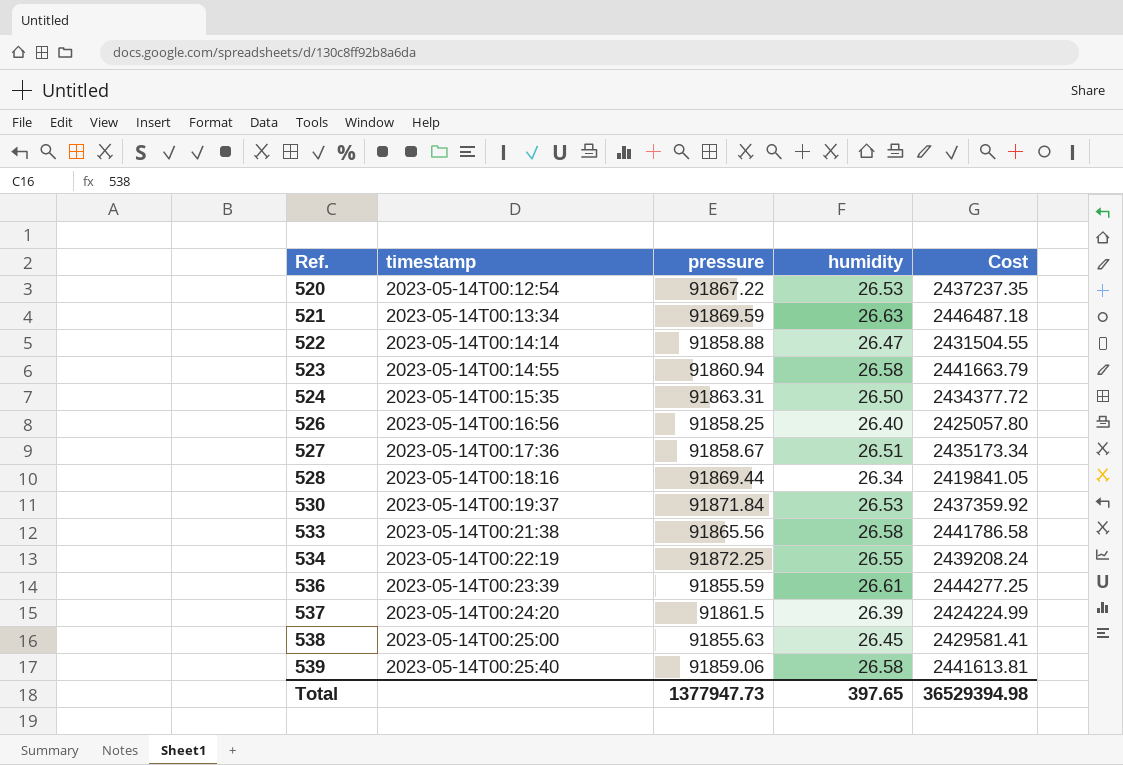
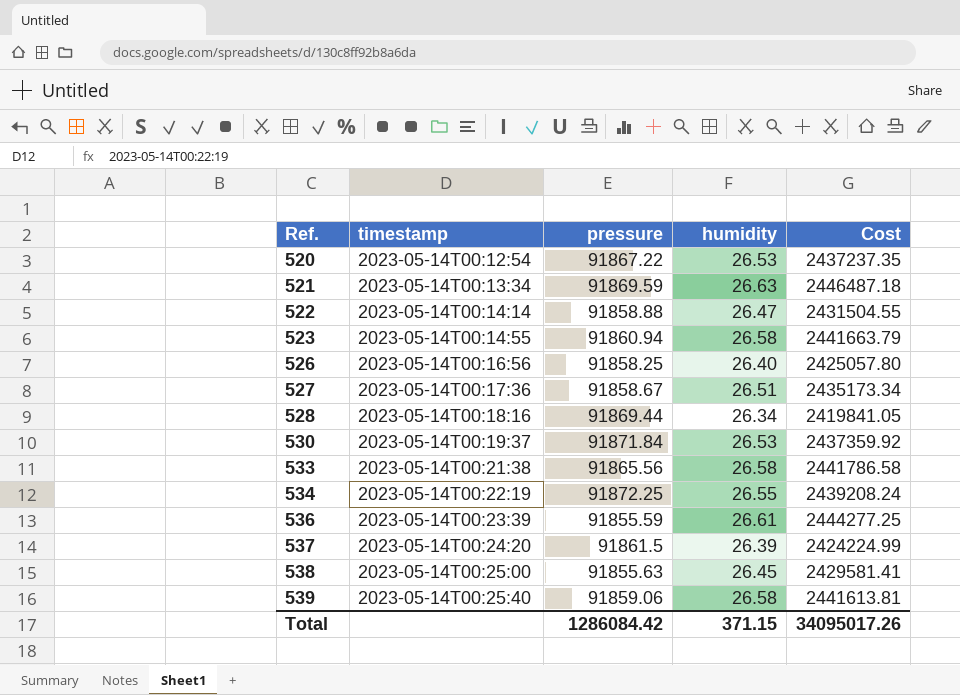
row 524: 2023-05-14T00:15:35 | 91863.31 | 26.50 | 2434377.72 -> none
Total | pressure: 1377947.73 -> 1286084.42
Total | humidity: 397.65 -> 371.15
Total | Cost: 36529394.98 -> 34095017.26

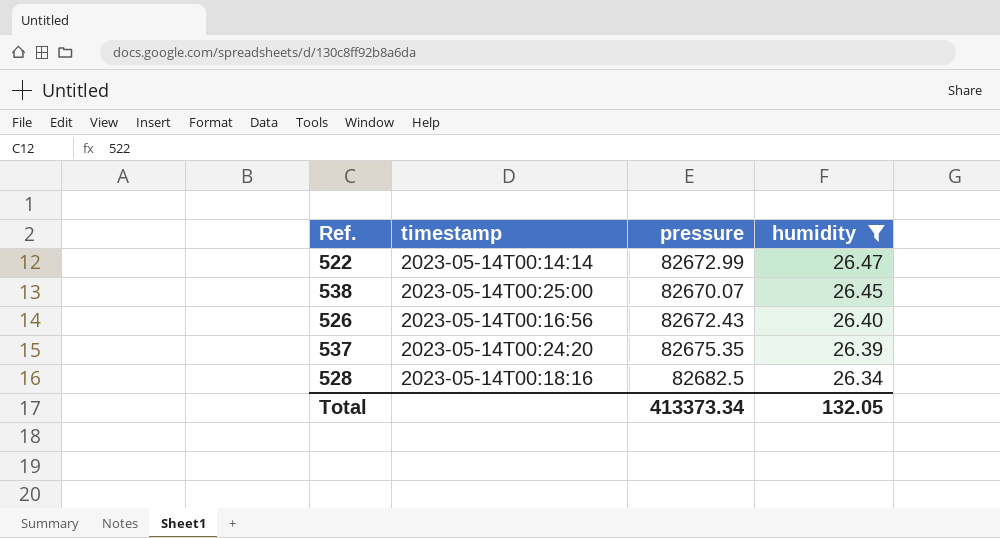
filter: none -> humidity <= 26.47
row order: Ref. ascending -> humidity descending
column Cost | formula: [pressure] * [humidity] -> none
522 | pressure: 91858.88 -> 82672.99
538 | pressure: 91855.63 -> 82670.07
526 | pressure: 91858.25 -> 82672.43
537 | pressure: 91861.5 -> 82675.35
528 | pressure: 91869.44 -> 82682.5
Total | pressure: 1286084.42 -> 413373.34
Total | humidity: 371.15 -> 132.05

